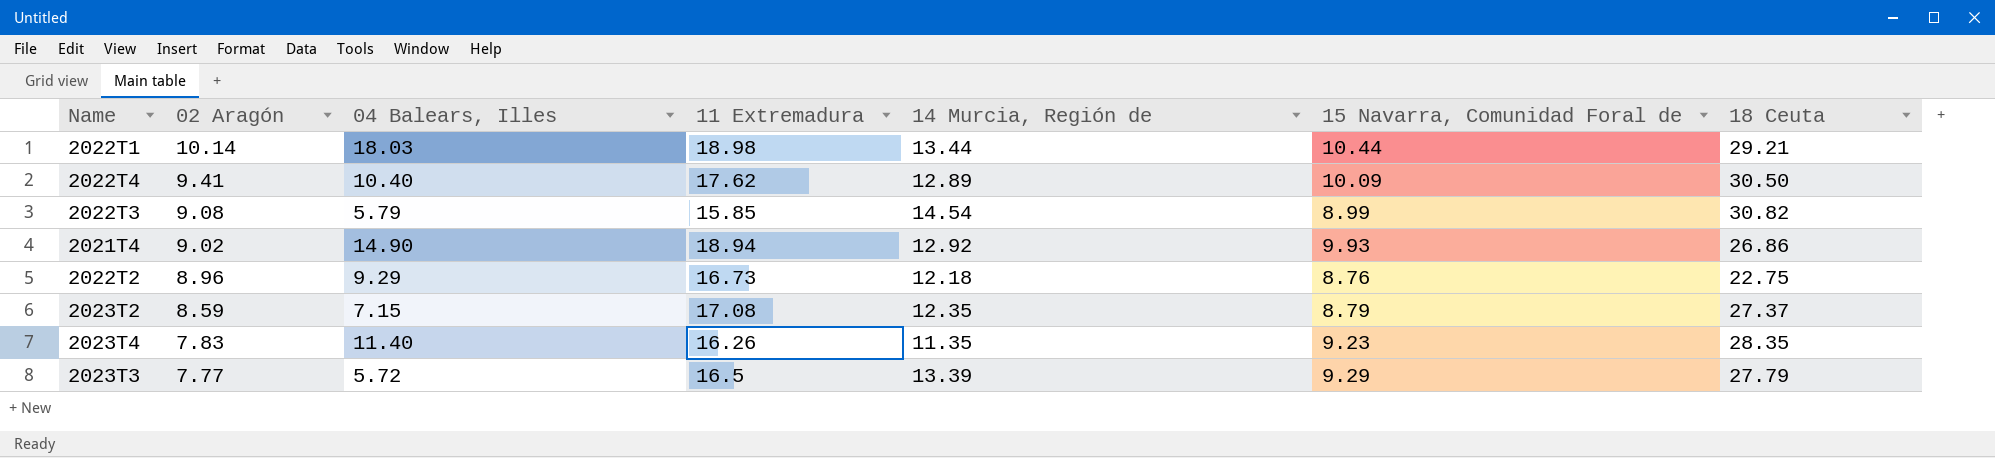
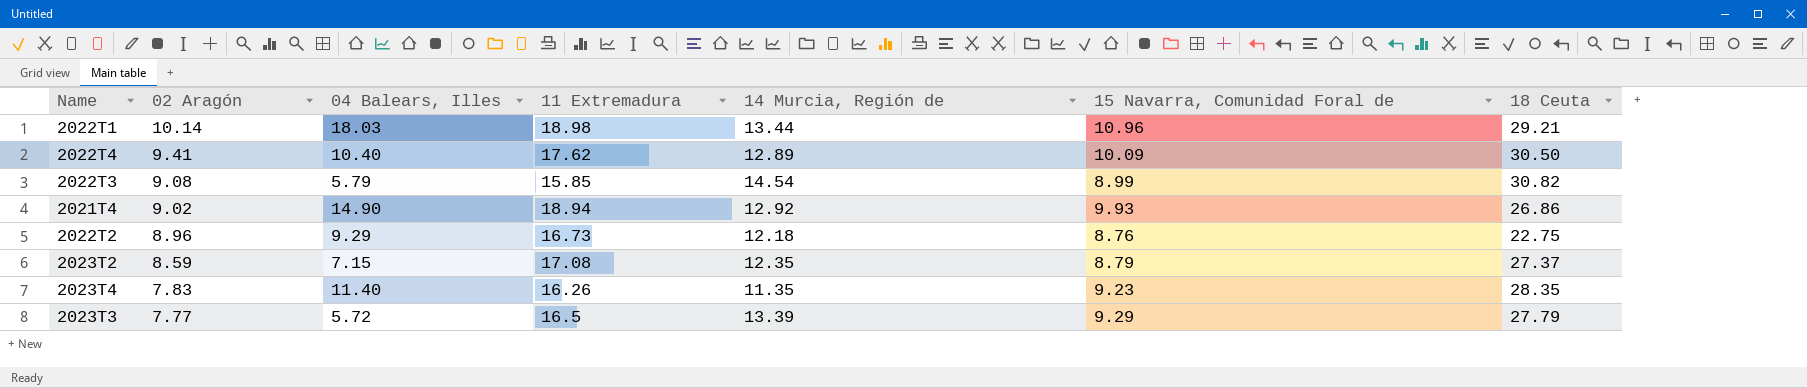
2022T1 | 15 Navarra, Comunidad Foral de: 10.44 -> 10.96

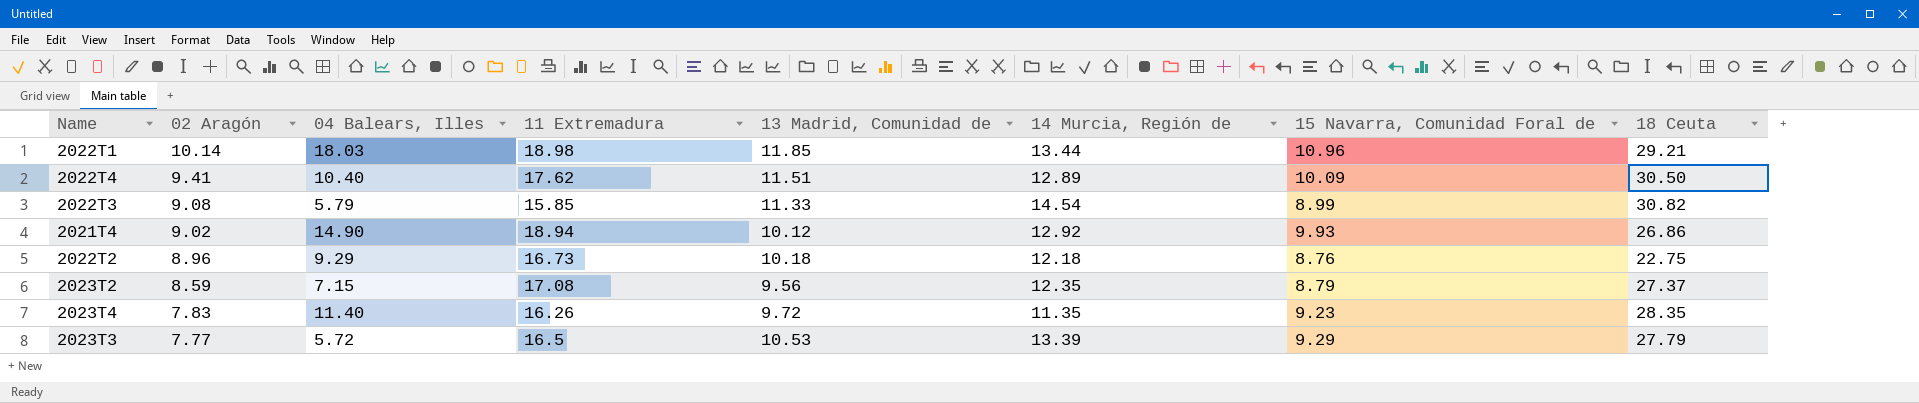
column 13 Madrid, Comunidad de | position: none -> 5

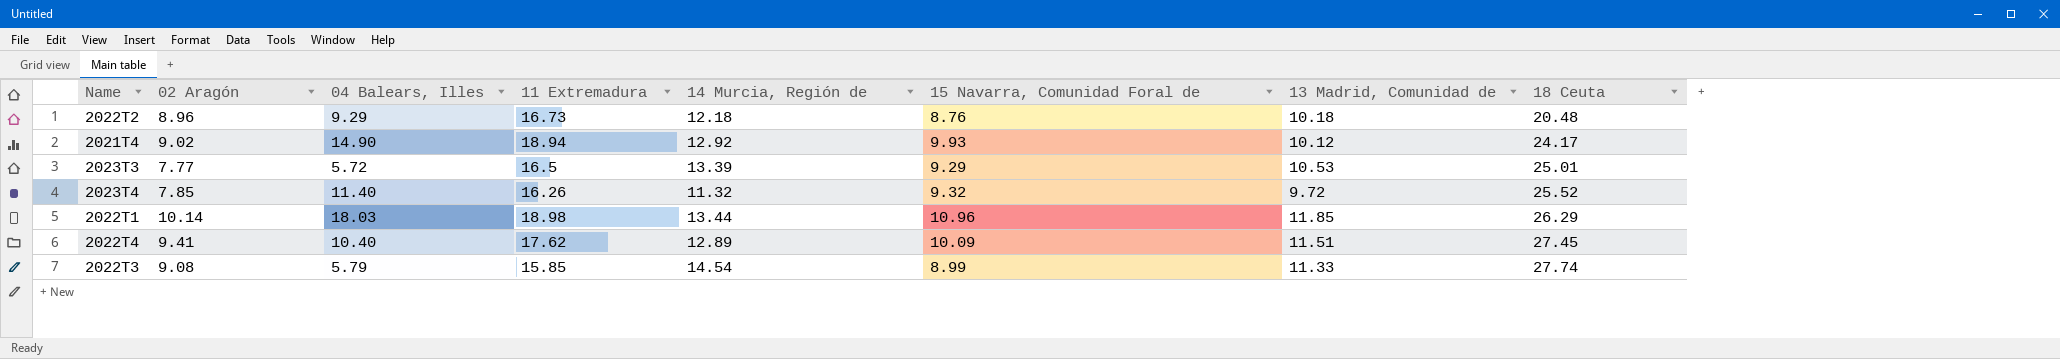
row order: 02 Aragón descending -> 18 Ceuta ascending
column 13 Madrid, Comunidad de | position: 5 -> 7
row 2023T2: 8.59 | 7.15 | 17.08 | 9.56 | 12.35 | 8.79 | 27.37 -> none
2022T2 | 18 Ceuta: 22.75 -> 20.48
2021T4 | 18 Ceuta: 26.86 -> 24.17
2023T3 | 18 Ceuta: 27.79 -> 25.01
2023T4 | 02 Aragón: 7.83 -> 7.85
2023T4 | 14 Murcia, Región de: 11.35 -> 11.32
2023T4 | 15 Navarra, Comunidad Foral de: 9.23 -> 9.32
2023T4 | 18 Ceuta: 28.35 -> 25.52
2022T1 | 18 Ceuta: 29.21 -> 26.29
2022T4 | 18 Ceuta: 30.50 -> 27.45
2022T3 | 18 Ceuta: 30.82 -> 27.74

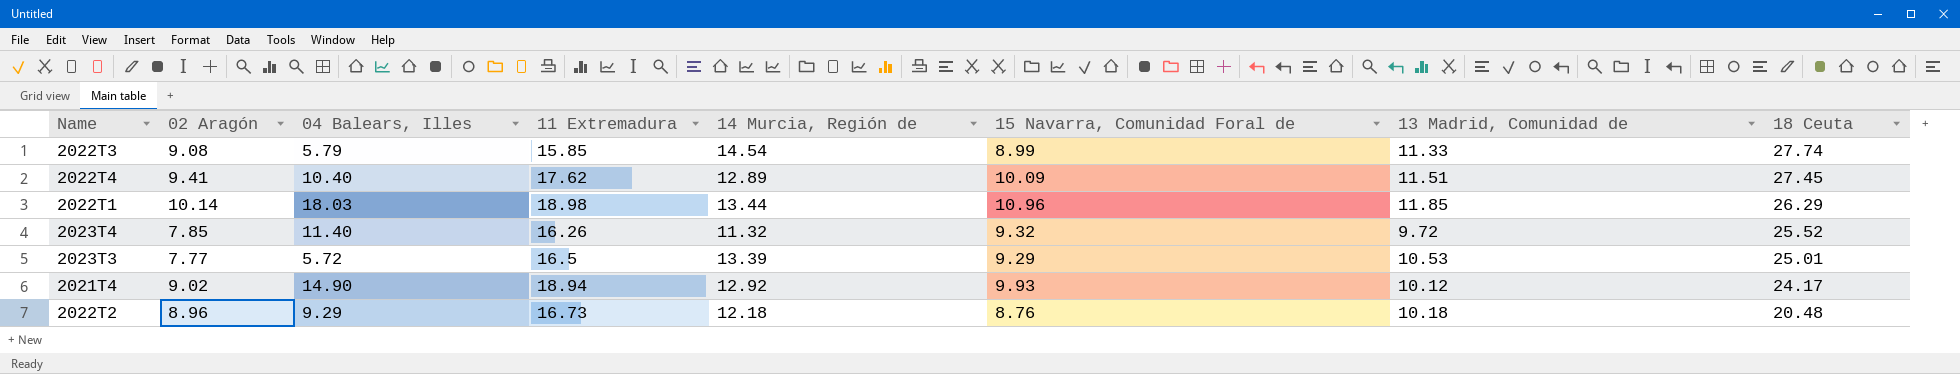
row order: 18 Ceuta ascending -> 18 Ceuta descending

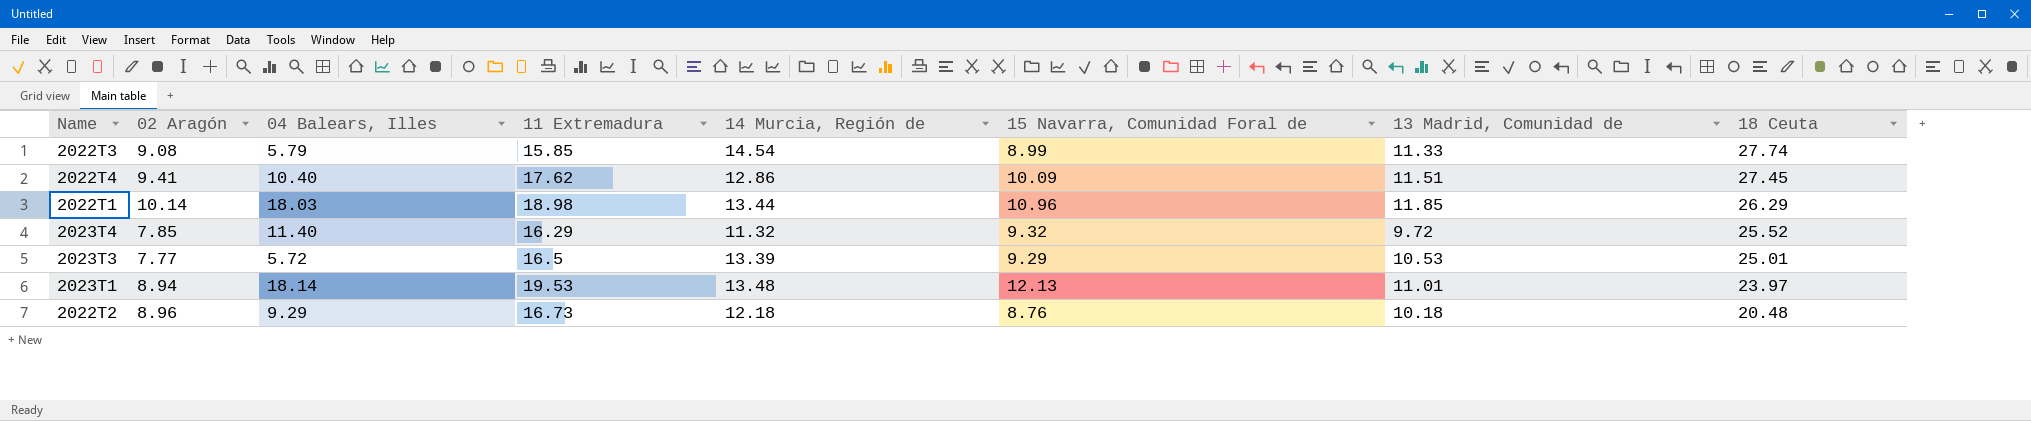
row 2021T4: 9.02 | 14.90 | 18.94 | 12.92 | 9.93 | 10.12 | 24.17 -> none
2022T4 | 14 Murcia, Región de: 12.89 -> 12.86
2023T4 | 11 Extremadura: 16.26 -> 16.29
row 2023T1: none -> 8.94 | 18.14 | 19.53 | 13.48 | 12.13 | 11.01 | 23.97

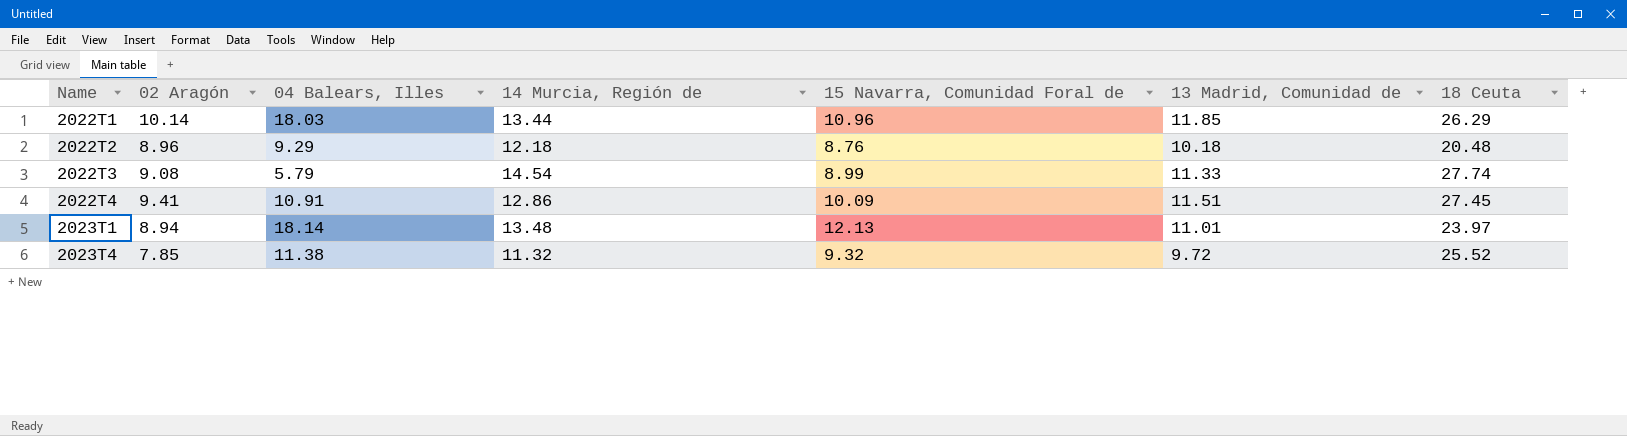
row order: 18 Ceuta descending -> Name ascending
column 11 Extremadura | position: 4 -> none
row 2023T3: 7.77 | 5.72 | 16.5 | 13.39 | 9.29 | 10.53 | 25.01 -> none
2022T4 | 04 Balears, Illes: 10.40 -> 10.91
2023T4 | 04 Balears, Illes: 11.40 -> 11.38

